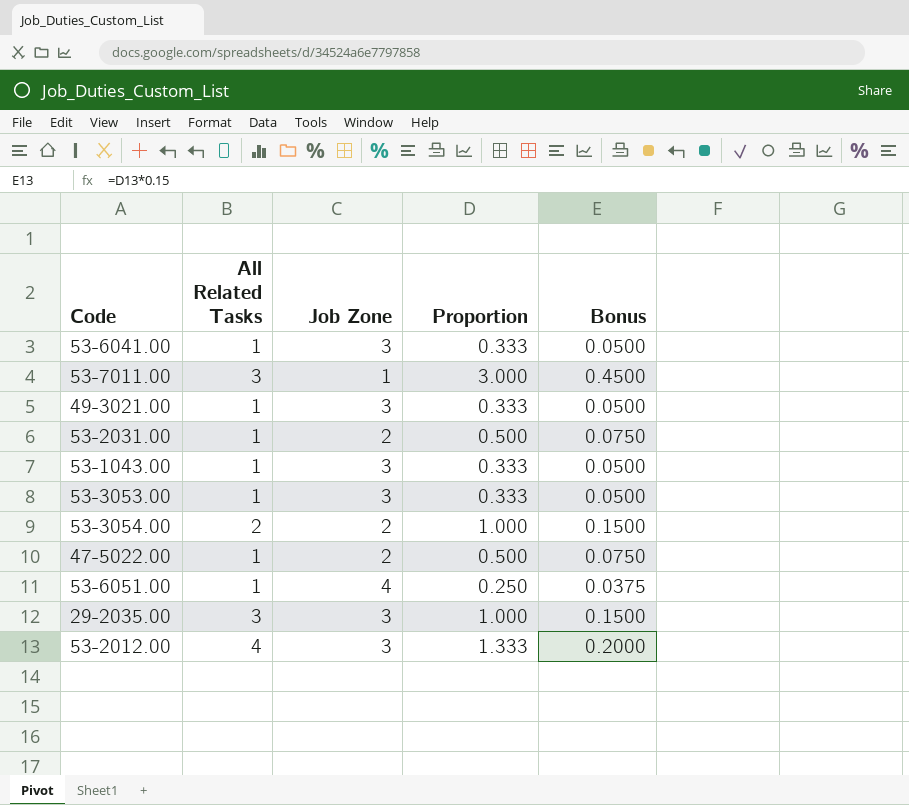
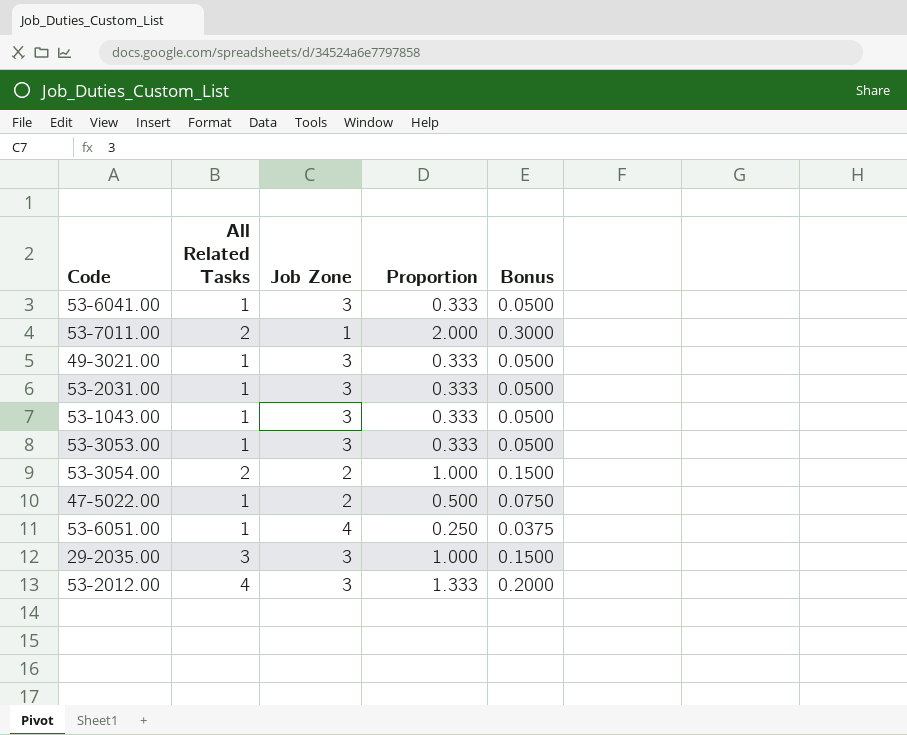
53-7011.00 | All Related Tasks: 3 -> 2
53-7011.00 | Proportion: 3.000 -> 2.000
53-7011.00 | Bonus: 0.4500 -> 0.3000
53-2031.00 | Job Zone: 2 -> 3
53-2031.00 | Proportion: 0.500 -> 0.333
53-2031.00 | Bonus: 0.0750 -> 0.0500

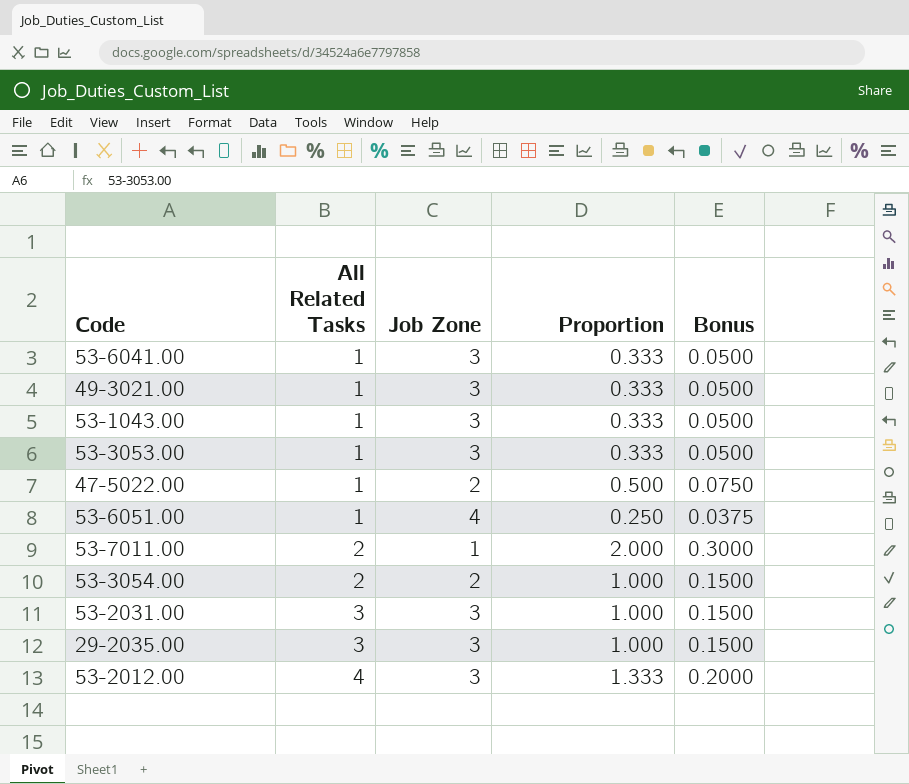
row order: none -> All Related Tasks ascending
53-2031.00 | All Related Tasks: 1 -> 3
53-2031.00 | Proportion: 0.333 -> 1.000
53-2031.00 | Bonus: 0.0500 -> 0.1500

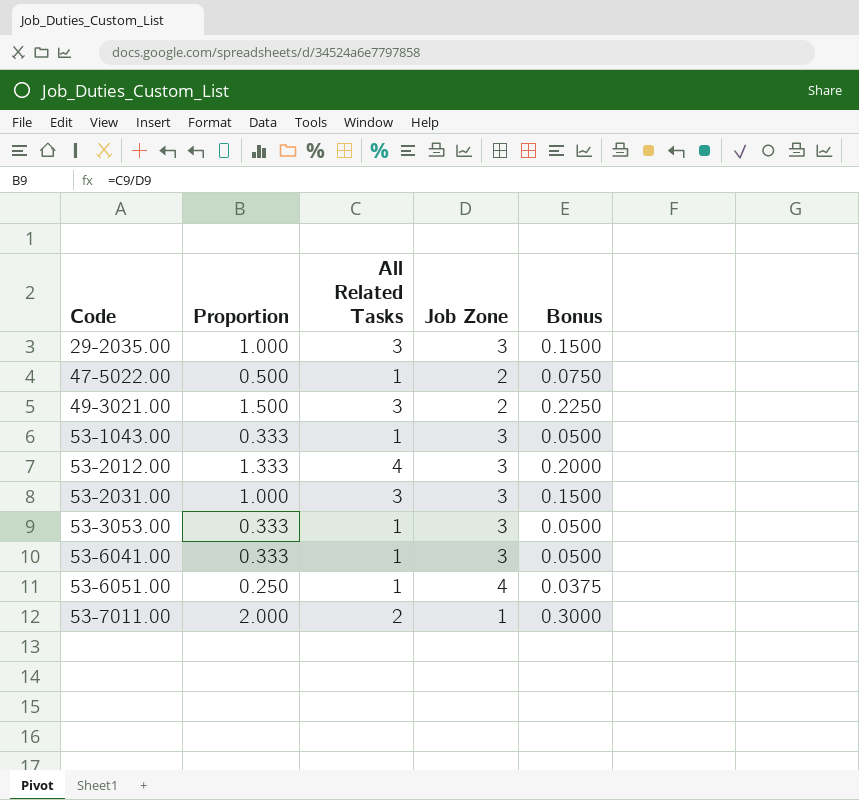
row order: All Related Tasks ascending -> Code ascending
column Proportion | position: 4 -> 2
row 53-3054.00: 2 | 2 | 1.000 | 0.1500 -> none
49-3021.00 | Proportion: 0.333 -> 1.500
49-3021.00 | All Related Tasks: 1 -> 3
49-3021.00 | Job Zone: 3 -> 2
49-3021.00 | Bonus: 0.0500 -> 0.2250

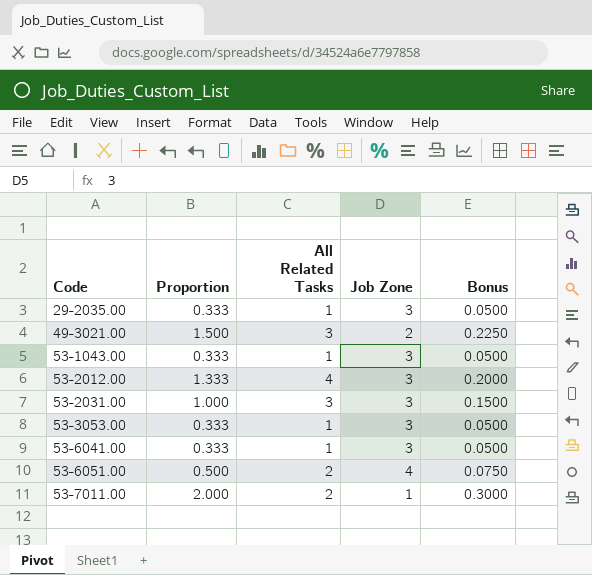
row 47-5022.00: 0.500 | 1 | 2 | 0.0750 -> none
29-2035.00 | Proportion: 1.000 -> 0.333
29-2035.00 | All Related Tasks: 3 -> 1
29-2035.00 | Bonus: 0.1500 -> 0.0500
53-6051.00 | Proportion: 0.250 -> 0.500
53-6051.00 | All Related Tasks: 1 -> 2
53-6051.00 | Bonus: 0.0375 -> 0.0750

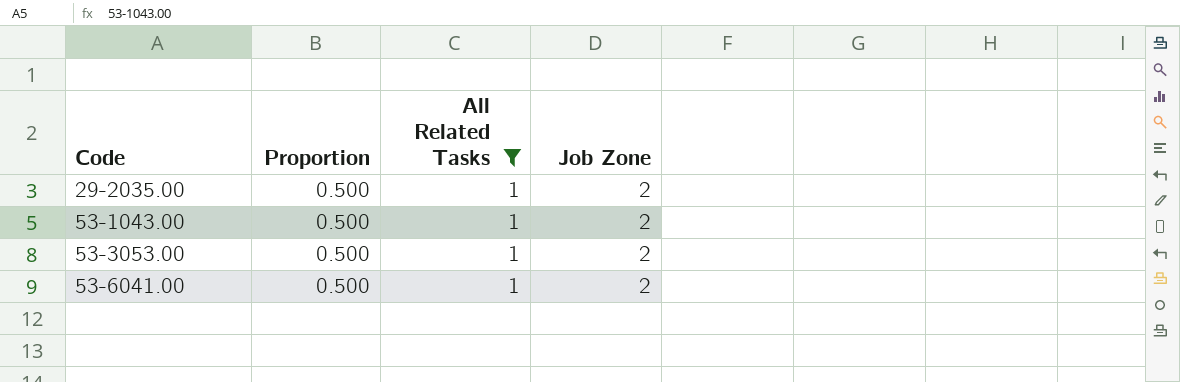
filter: none -> All Related Tasks = 1
column Bonus | formula: [Proportion] * 0.15 -> none
29-2035.00 | Proportion: 0.333 -> 0.500
29-2035.00 | Job Zone: 3 -> 2
53-1043.00 | Proportion: 0.333 -> 0.500
53-1043.00 | Job Zone: 3 -> 2
53-3053.00 | Proportion: 0.333 -> 0.500
53-3053.00 | Job Zone: 3 -> 2
53-6041.00 | Proportion: 0.333 -> 0.500
53-6041.00 | Job Zone: 3 -> 2

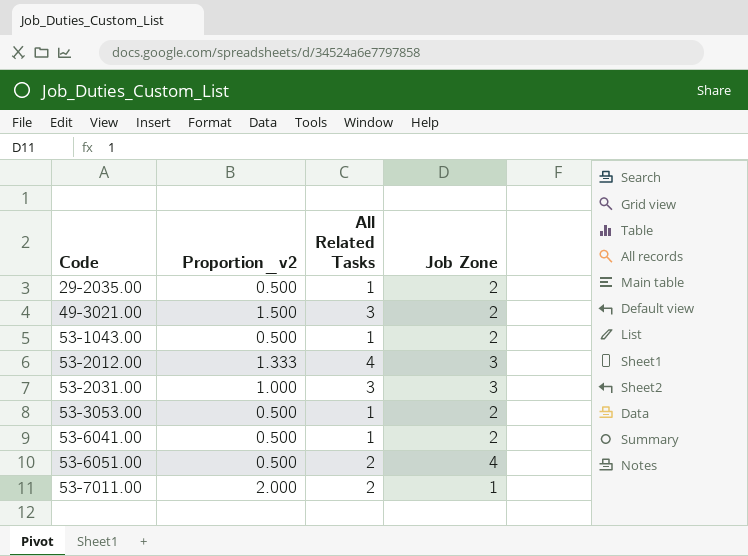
filter: All Related Tasks = 1 -> none
column name: Proportion -> Proportion_v2

